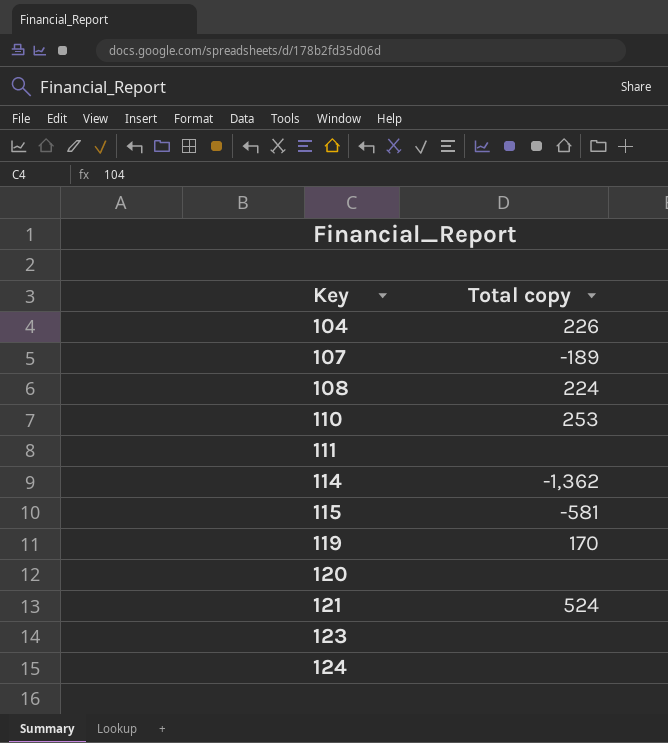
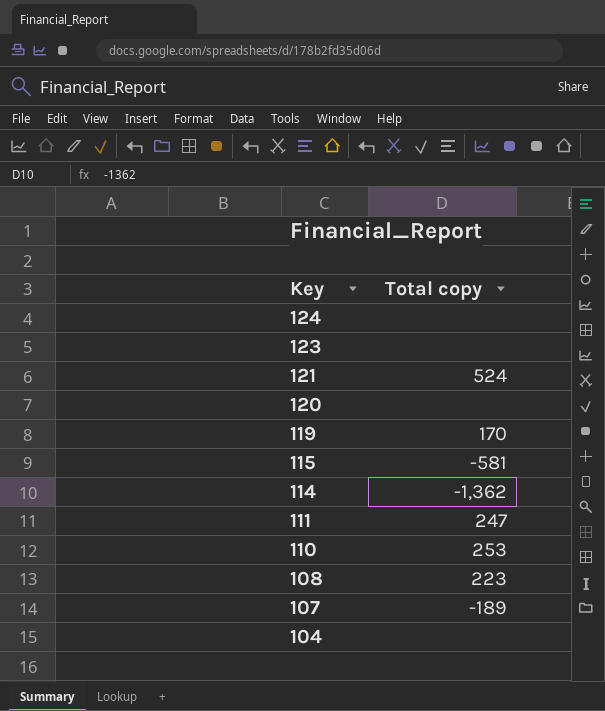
row order: Key ascending -> Key descending
111 | Total copy: none -> 247
108 | Total copy: 224 -> 223
104 | Total copy: 226 -> none

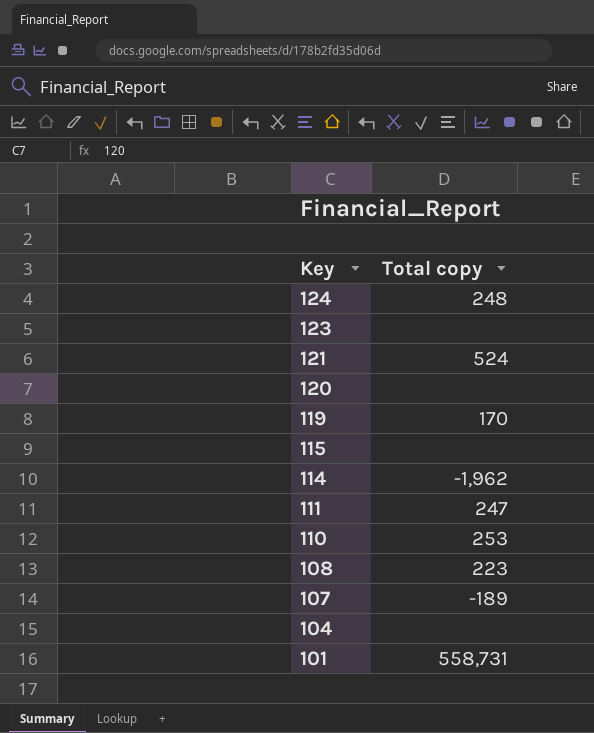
124 | Total copy: none -> 248
115 | Total copy: -581 -> none
114 | Total copy: -1,362 -> -1,962
row 101: none -> 558,731

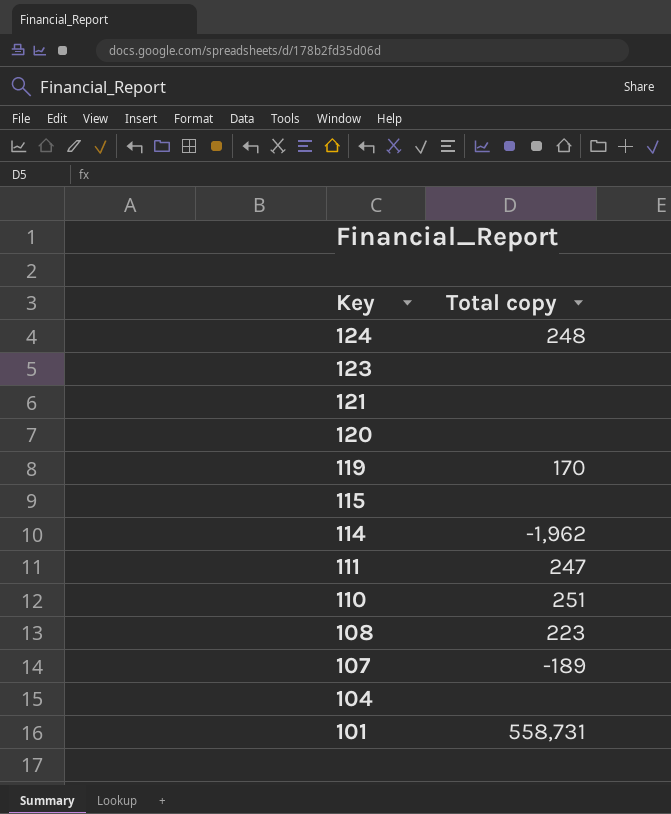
121 | Total copy: 524 -> none
110 | Total copy: 253 -> 251

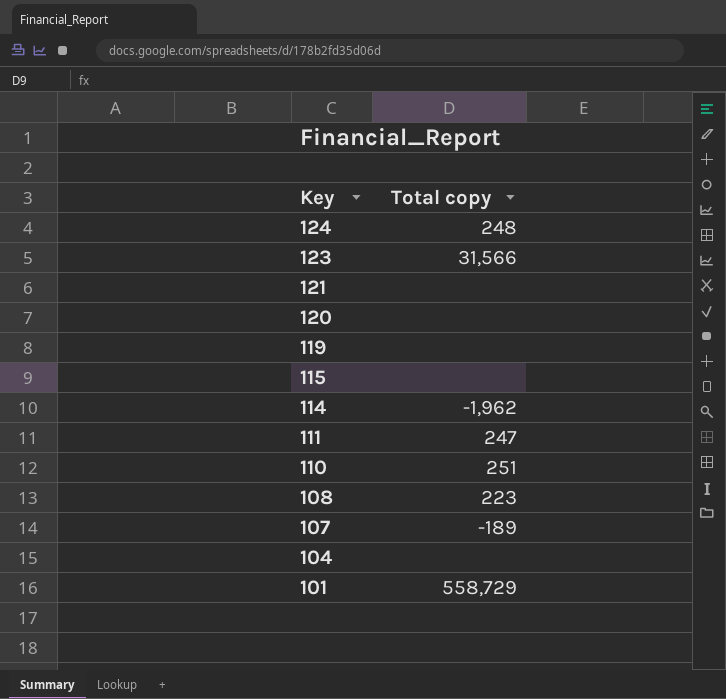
123 | Total copy: none -> 31,566
119 | Total copy: 170 -> none
101 | Total copy: 558,731 -> 558,729

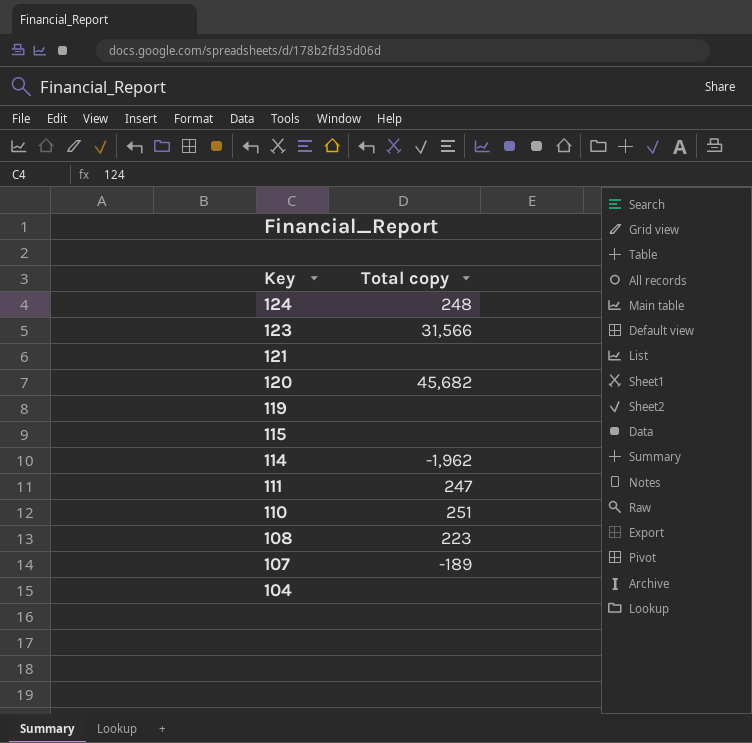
row 101: 558,729 -> none
120 | Total copy: none -> 45,682

